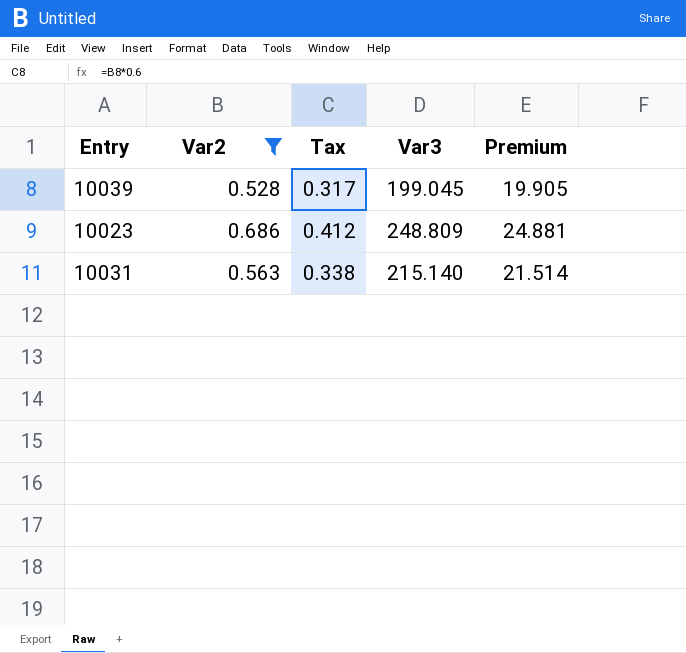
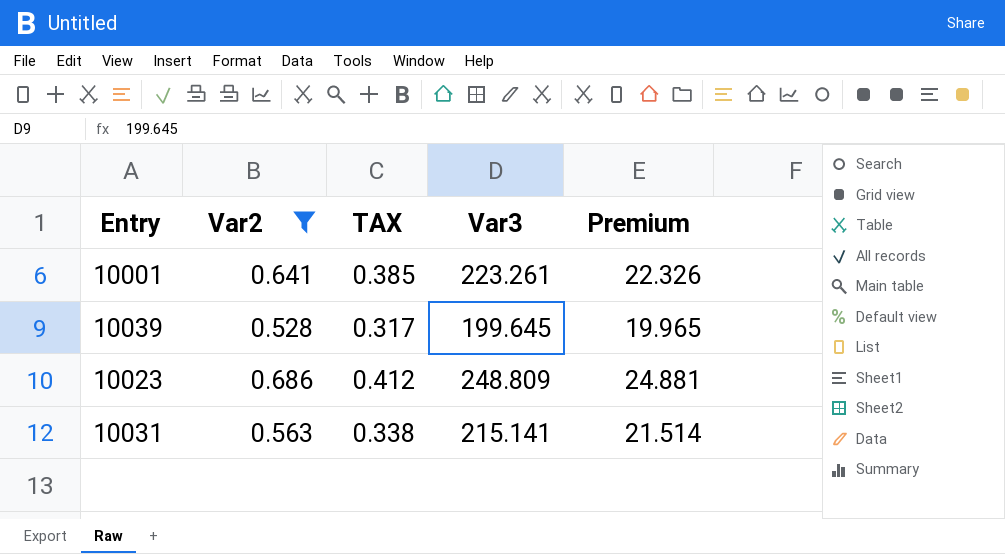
column name: Tax -> TAX
row 10001: none -> 0.641 | 0.385 | 223.261 | 22.326
10039 | Var3: 199.045 -> 199.645
10039 | Premium: 19.905 -> 19.965
10031 | Var3: 215.140 -> 215.141

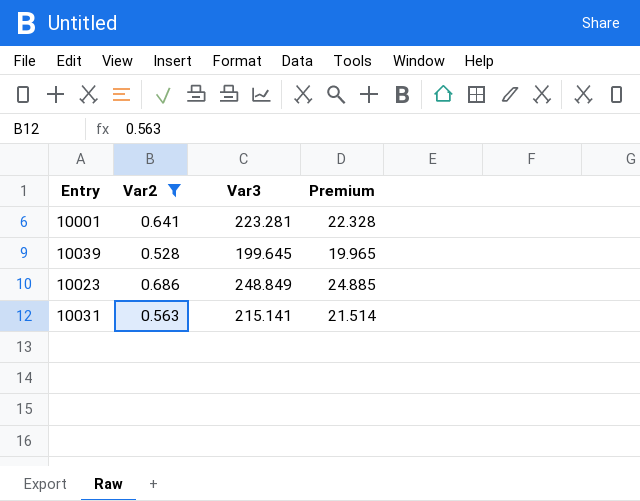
column TAX | formula: [Var2] * 0.6 -> none
10001 | Var3: 223.261 -> 223.281
10001 | Premium: 22.326 -> 22.328
10023 | Var3: 248.809 -> 248.849
10023 | Premium: 24.881 -> 24.885

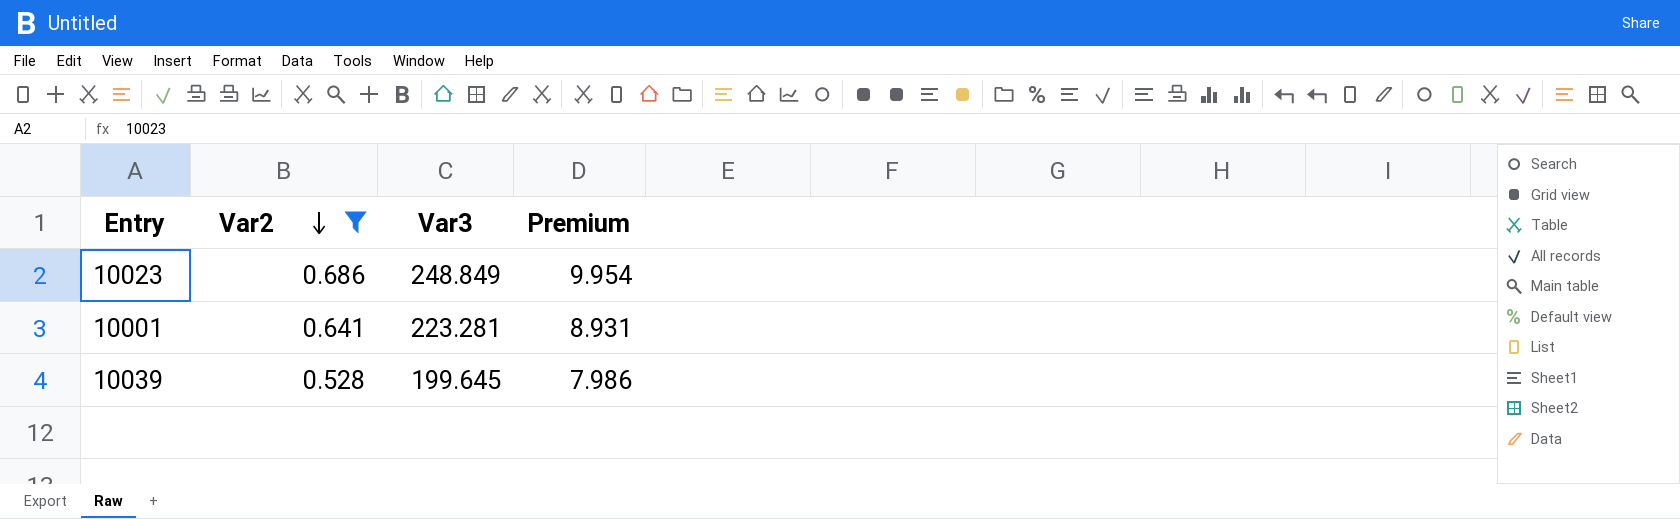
row order: none -> Var2 descending
column Premium | formula: [Var3] * 0.1 -> [Var3] * 0.04
row 10031: 0.563 | 215.141 | 21.514 -> none

